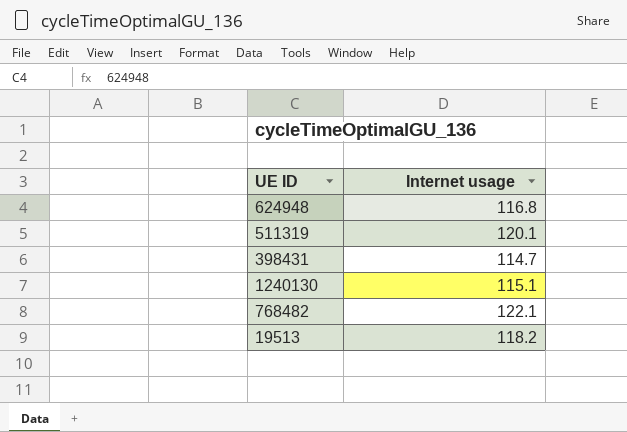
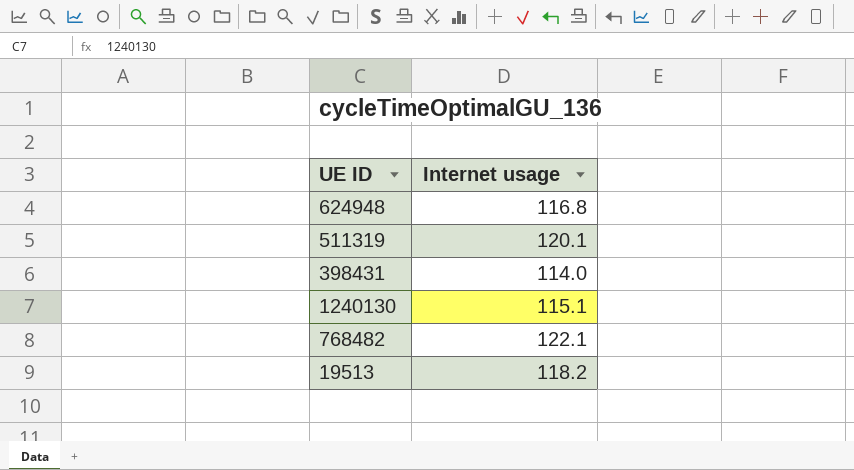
398431 | Internet usage: 114.7 -> 114.0

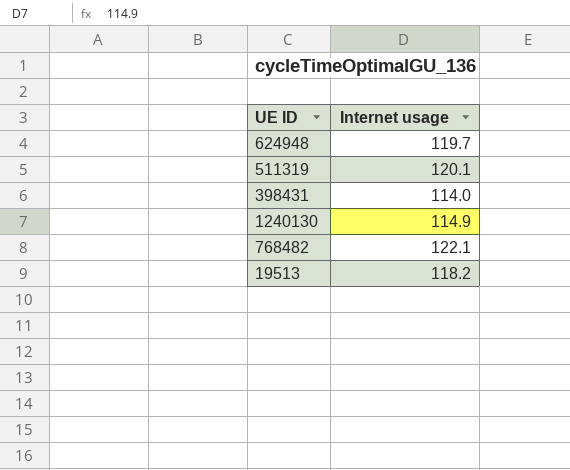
624948 | Internet usage: 116.8 -> 119.7
1240130 | Internet usage: 115.1 -> 114.9

